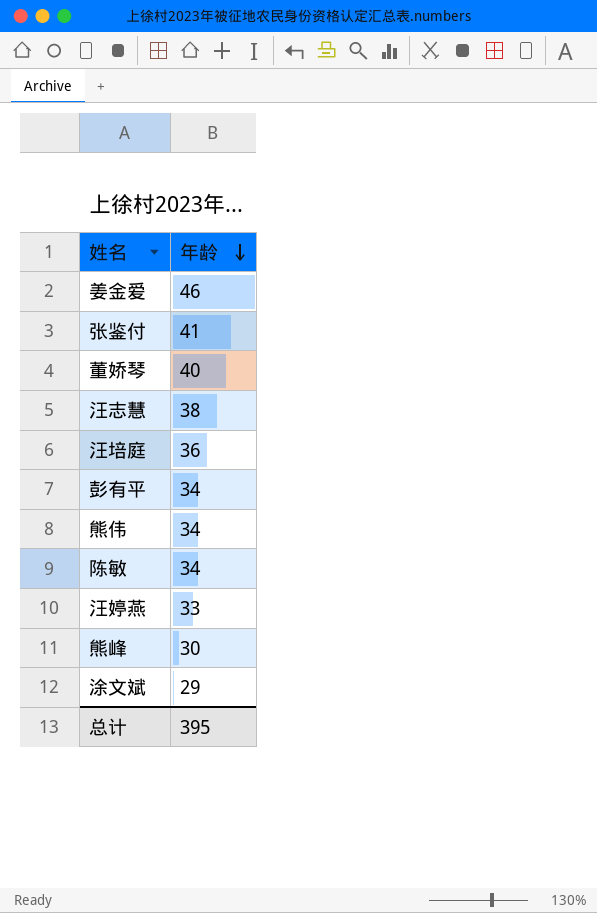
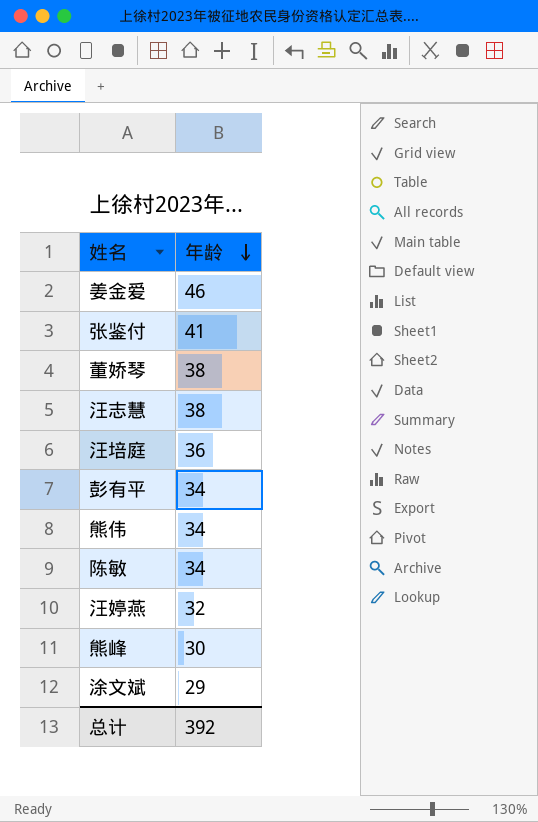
董娇琴 | 年龄: 40 -> 38
汪婷燕 | 年龄: 33 -> 32
总计 | 年龄: 395 -> 392

